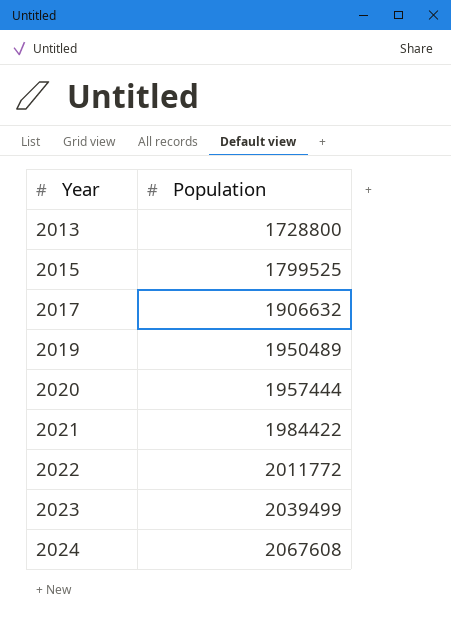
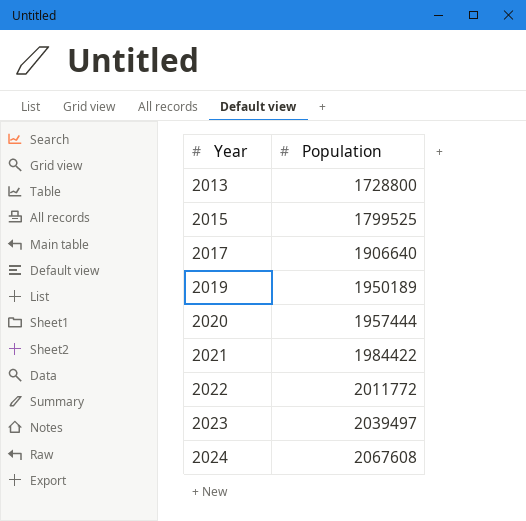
2017 | Population: 1906632 -> 1906640
2019 | Population: 1950489 -> 1950189
2023 | Population: 2039499 -> 2039497

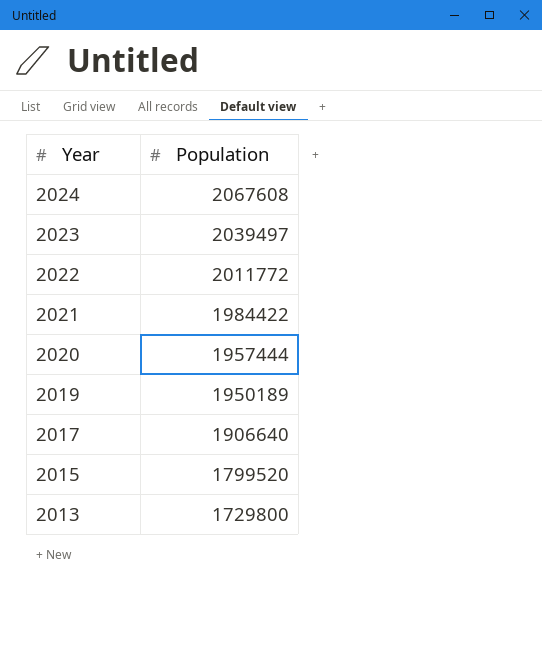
row order: Year ascending -> Year descending
2015 | Population: 1799525 -> 1799520
2013 | Population: 1728800 -> 1729800

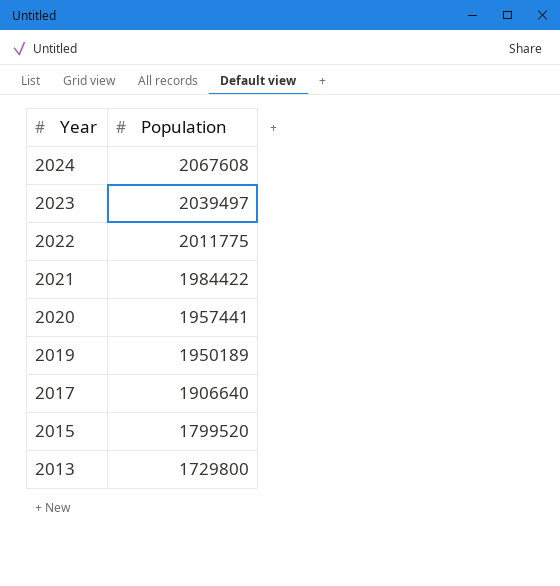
2022 | Population: 2011772 -> 2011775
2020 | Population: 1957444 -> 1957441

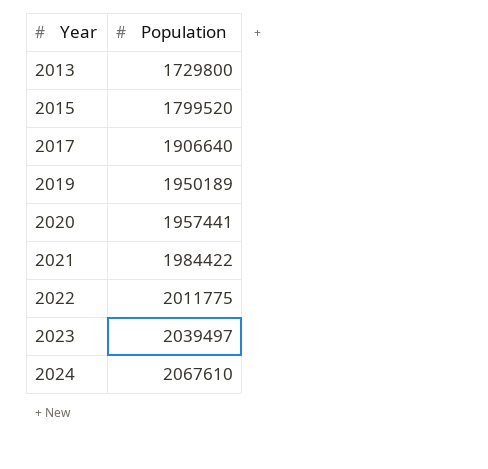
row order: Year descending -> Year ascending
2024 | Population: 2067608 -> 2067610

